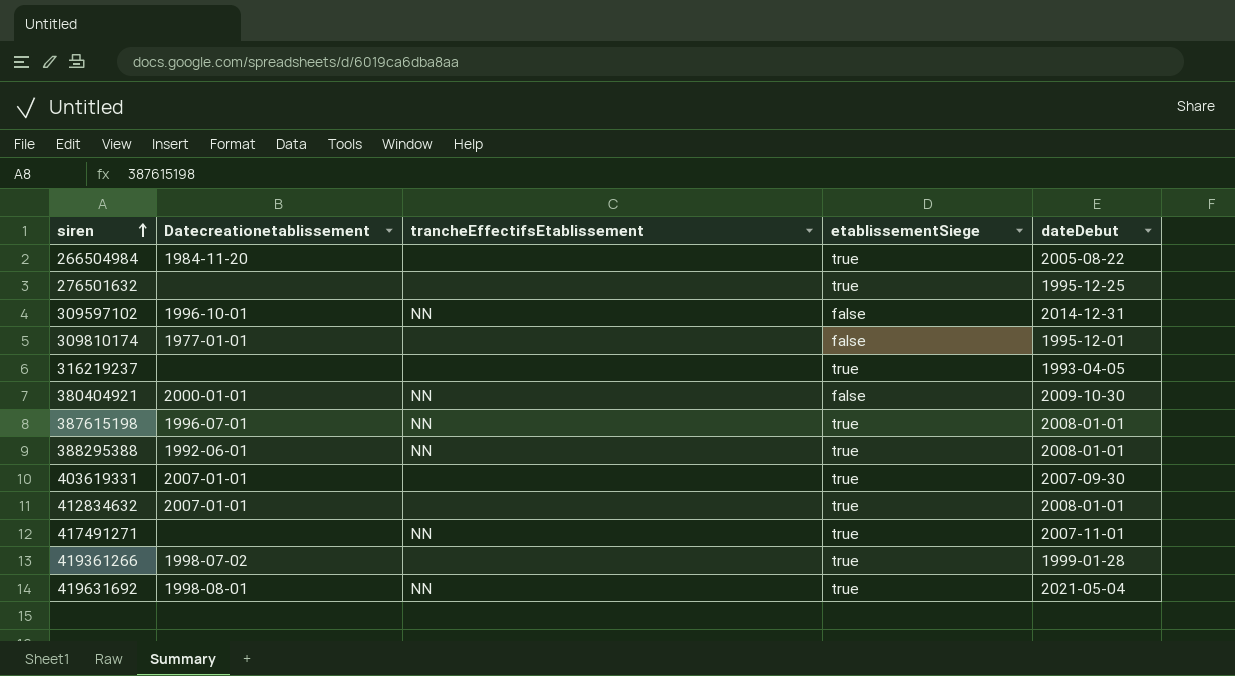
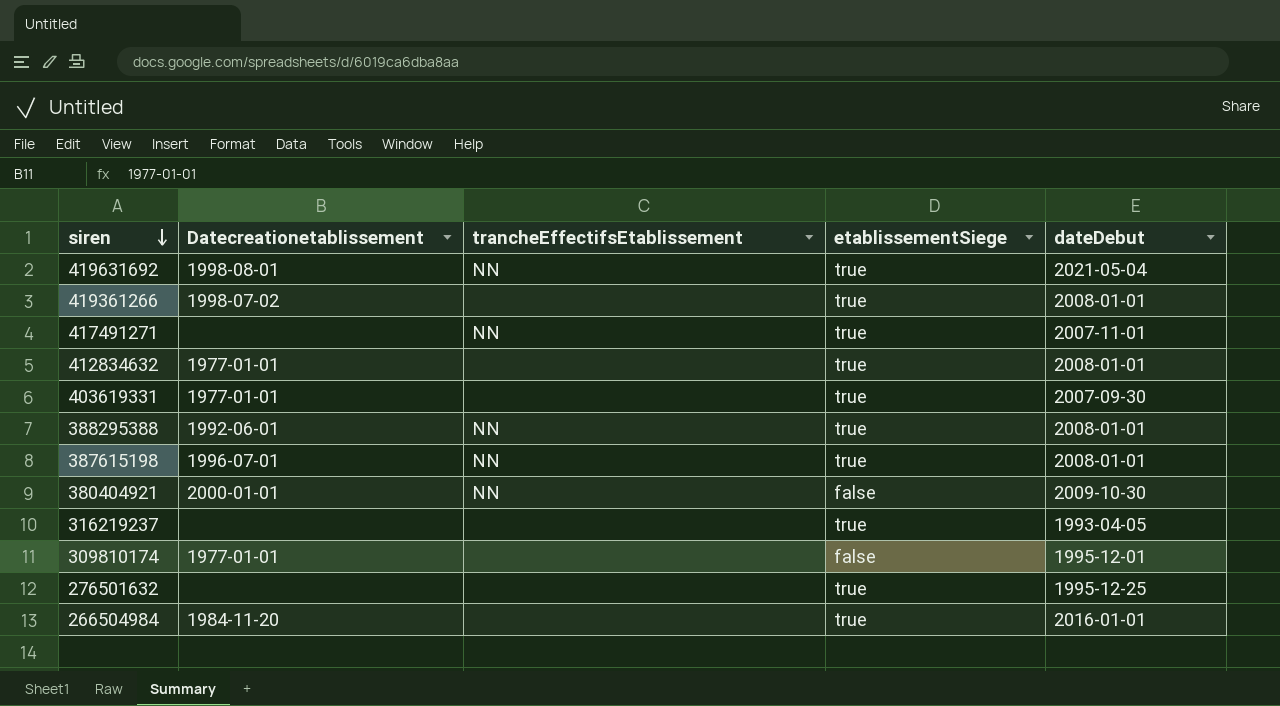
row order: siren ascending -> siren descending
row 309597102: 1996-10-01 | NN | false | 2014-12-31 -> none
419361266 | dateDebut: 1999-01-28 -> 2008-01-01
412834632 | Datecreationetablissement: 2007-01-01 -> 1977-01-01
403619331 | Datecreationetablissement: 2007-01-01 -> 1977-01-01
266504984 | dateDebut: 2005-08-22 -> 2016-01-01

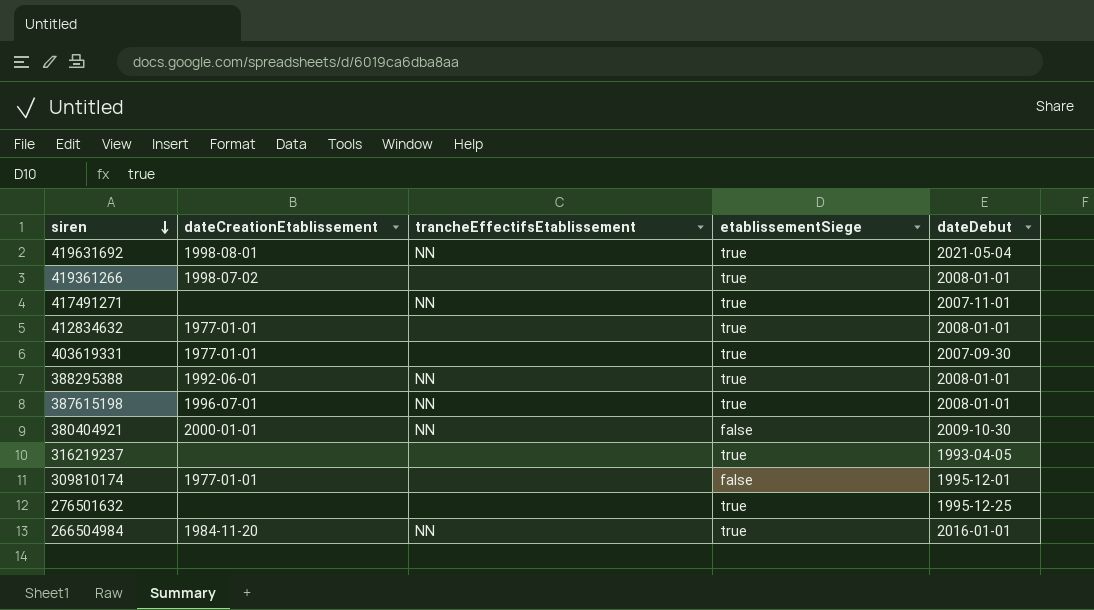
column name: Datecreationetablissement -> dateCreationEtablissement
266504984 | trancheEffectifsEtablissement: none -> NN

